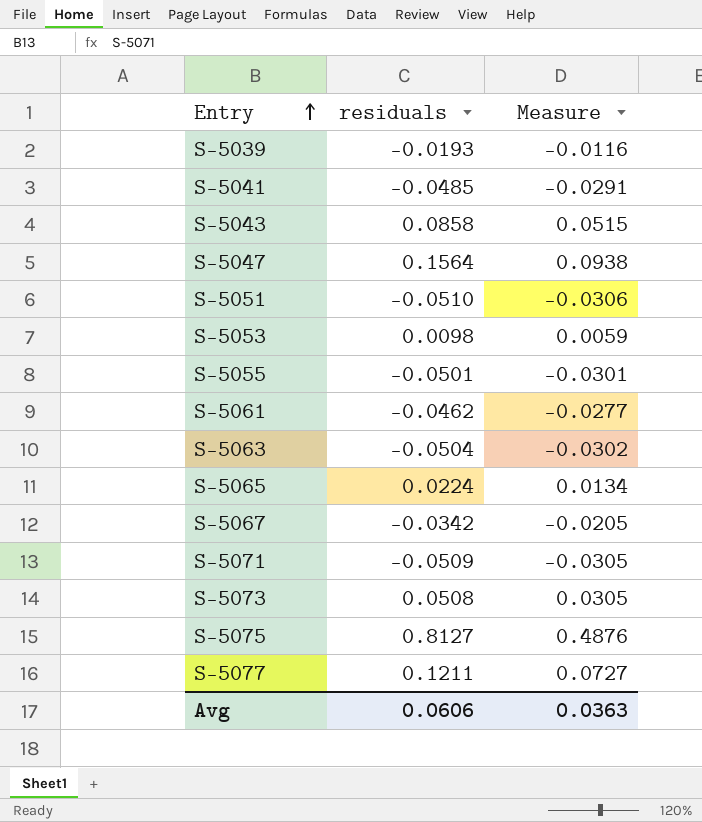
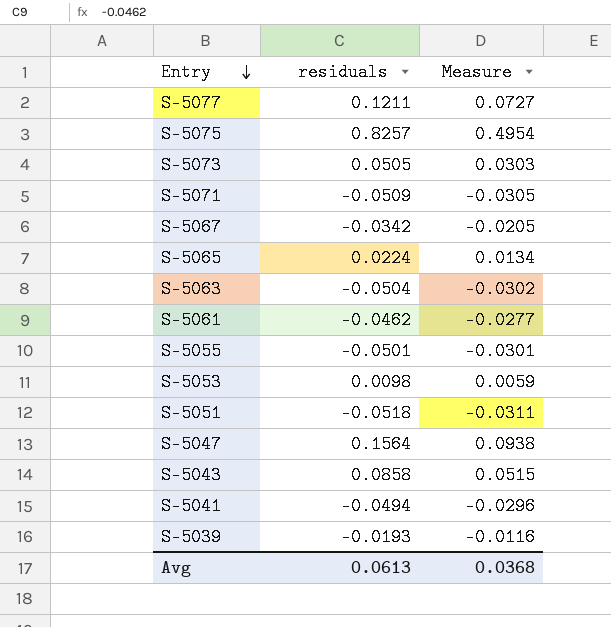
row order: Entry ascending -> Entry descending
S-5075 | residuals: 0.8127 -> 0.8257
S-5075 | Measure: 0.4876 -> 0.4954
S-5073 | residuals: 0.0508 -> 0.0505
S-5073 | Measure: 0.0305 -> 0.0303
S-5051 | residuals: -0.0510 -> -0.0518
S-5051 | Measure: -0.0306 -> -0.0311
S-5041 | residuals: -0.0485 -> -0.0494
S-5041 | Measure: -0.0291 -> -0.0296
Avg | residuals: 0.0606 -> 0.0613
Avg | Measure: 0.0363 -> 0.0368

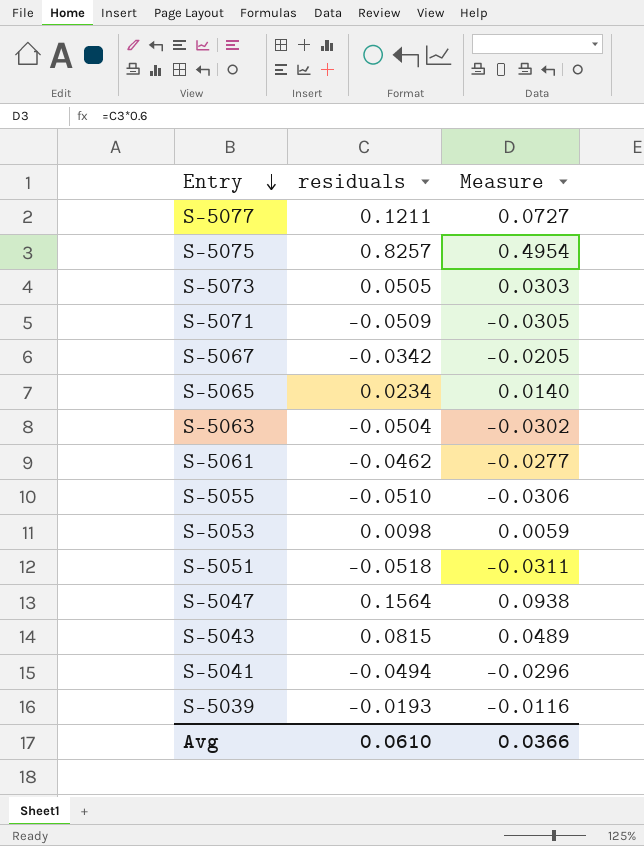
S-5065 | residuals: 0.0224 -> 0.0234
S-5065 | Measure: 0.0134 -> 0.0140
S-5055 | residuals: -0.0501 -> -0.0510
S-5055 | Measure: -0.0301 -> -0.0306
S-5043 | residuals: 0.0858 -> 0.0815
S-5043 | Measure: 0.0515 -> 0.0489
Avg | residuals: 0.0613 -> 0.0610
Avg | Measure: 0.0368 -> 0.0366

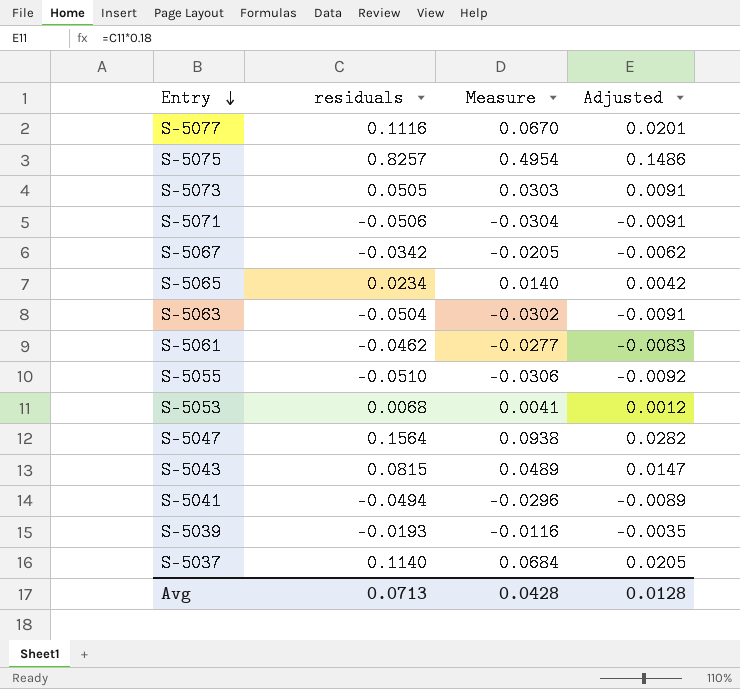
column Adjusted | formula: none -> [residuals] * 0.18
row S-5051: -0.0518 | -0.0311 -> none
S-5077 | residuals: 0.1211 -> 0.1116
S-5077 | Measure: 0.0727 -> 0.0670
S-5071 | residuals: -0.0509 -> -0.0506
S-5071 | Measure: -0.0305 -> -0.0304
S-5053 | residuals: 0.0098 -> 0.0068
S-5053 | Measure: 0.0059 -> 0.0041
row S-5037: none -> 0.1140 | 0.0684 | 0.0205
Avg | residuals: 0.0610 -> 0.0713
Avg | Measure: 0.0366 -> 0.0428

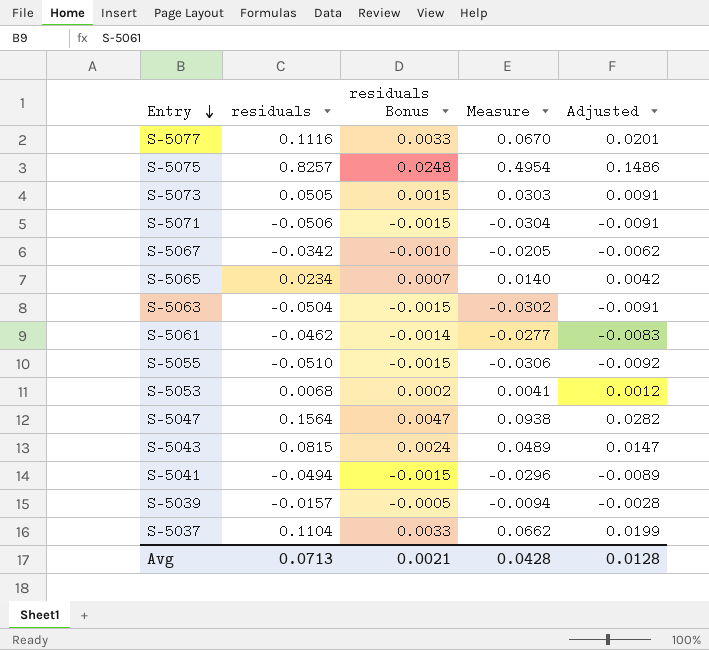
column residuals Bonus | formula: none -> [residuals] * 0.03
S-5039 | residuals: -0.0193 -> -0.0157
S-5039 | Measure: -0.0116 -> -0.0094
S-5039 | Adjusted: -0.0035 -> -0.0028
S-5037 | residuals: 0.1140 -> 0.1104
S-5037 | Measure: 0.0684 -> 0.0662
S-5037 | Adjusted: 0.0205 -> 0.0199

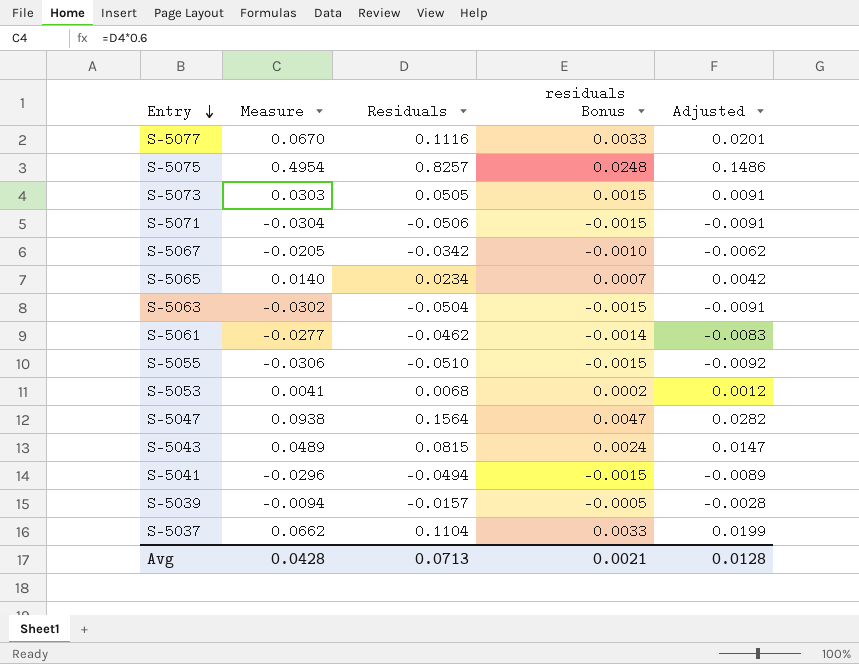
column Measure | position: 4 -> 2
column name: residuals -> Residuals

